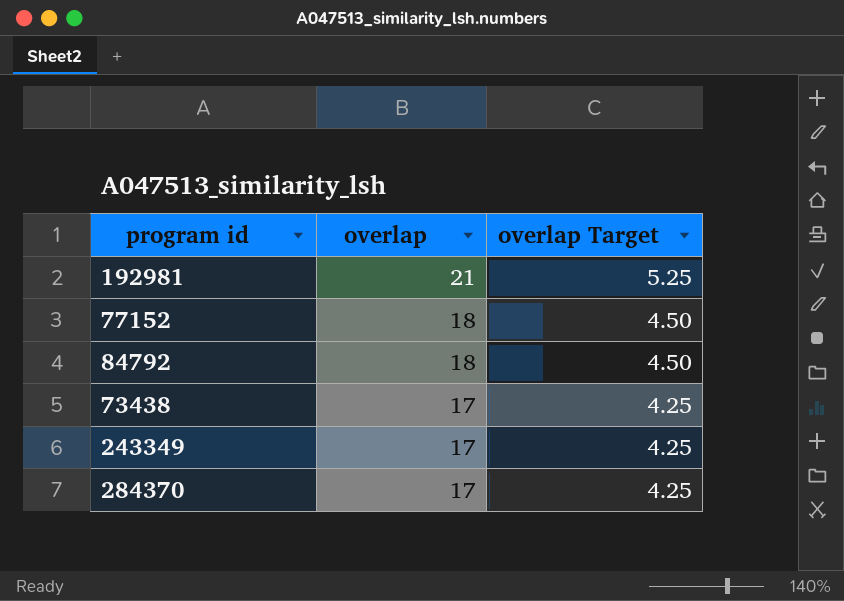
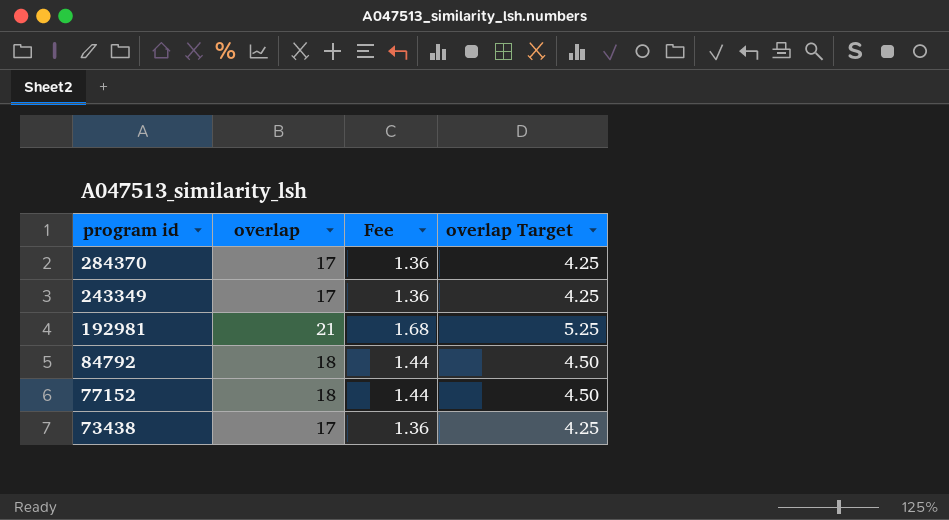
row order: overlap descending -> program id descending
column Fee | formula: none -> [overlap] * 0.08

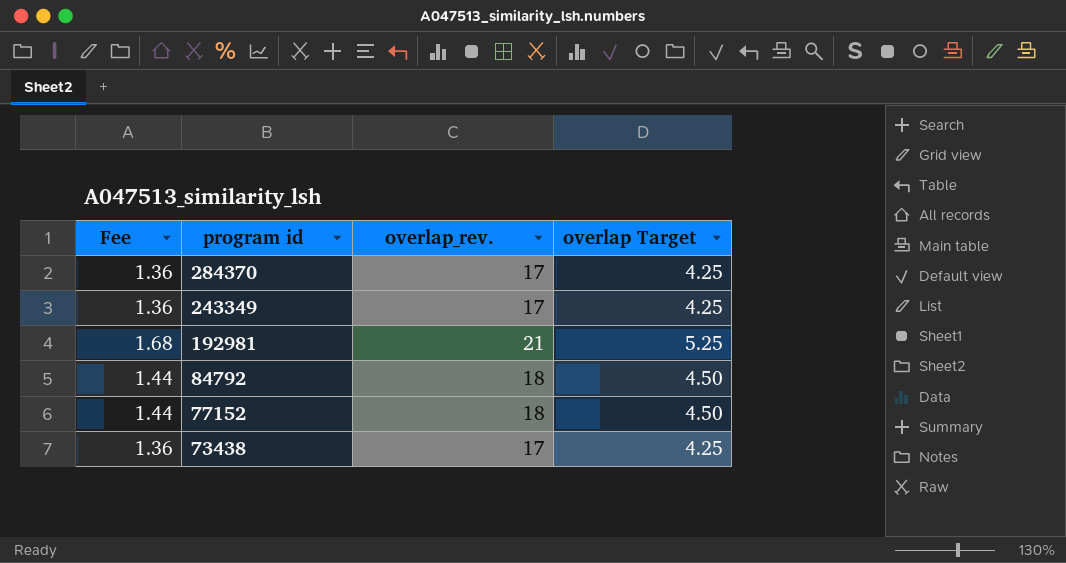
column Fee | position: 3 -> 1
column name: overlap -> overlap_rev.

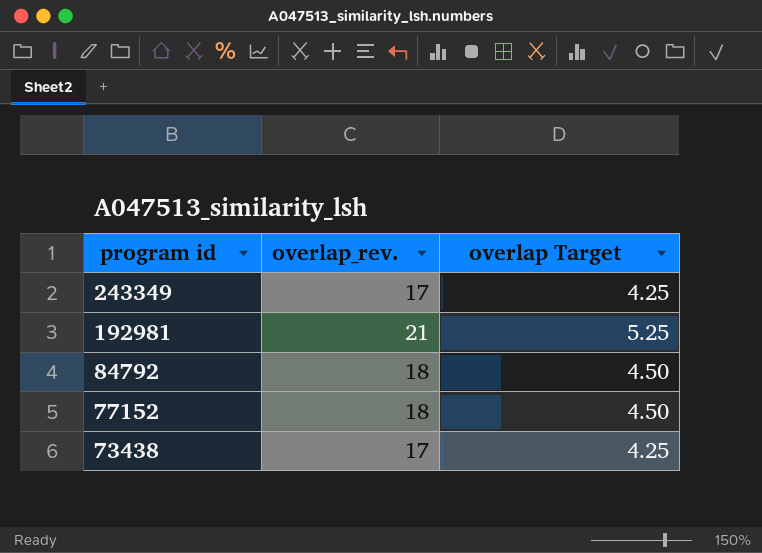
column Fee | formula: [overlap_rev.] * 0.08 -> none
row 284370: 1.36 | 17 | 4.25 -> none

